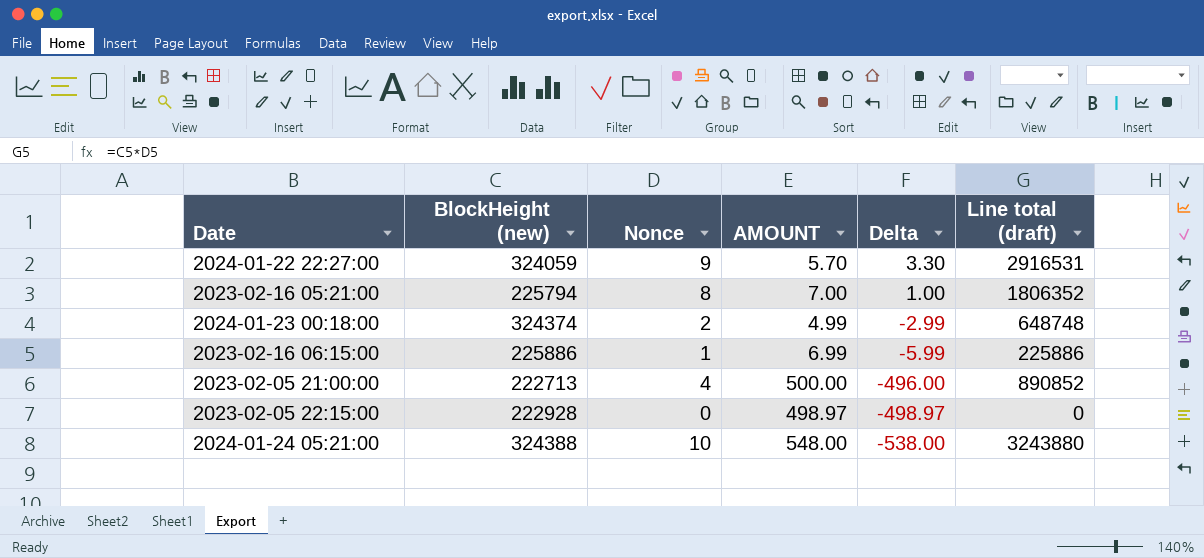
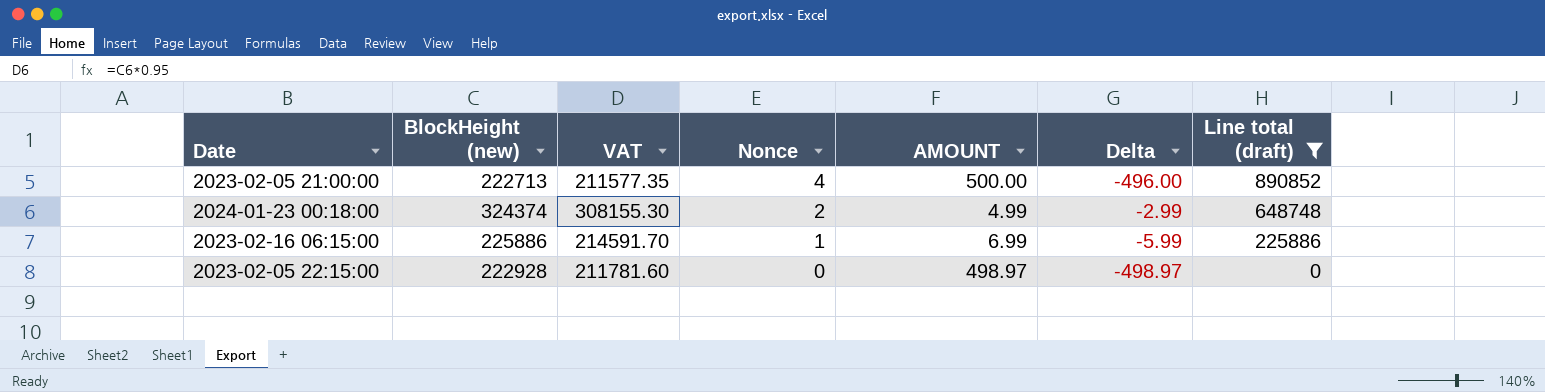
filter: none -> Line total (draft) <= 890852
row order: Delta descending -> Nonce descending
column VAT | formula: none -> [BlockHeight (new)] * 0.95

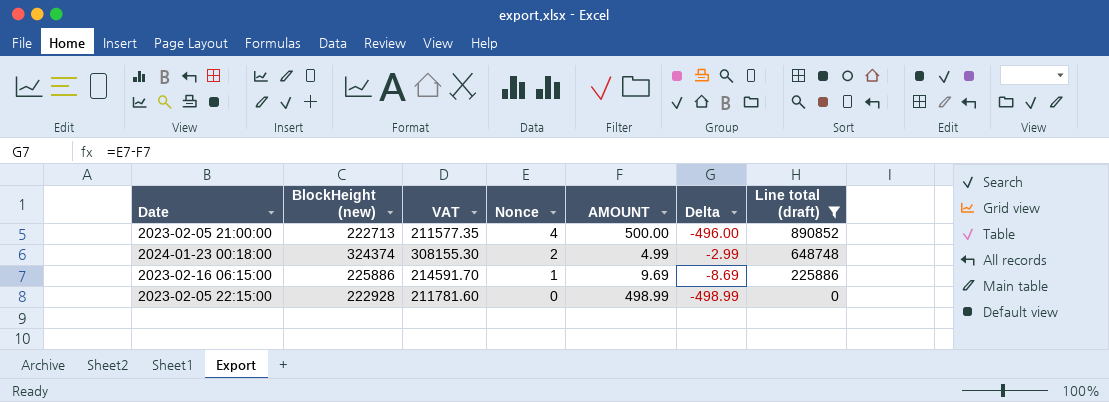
2023-02-16 06:15:00 | AMOUNT: 6.99 -> 9.69
2023-02-16 06:15:00 | Delta: -5.99 -> -8.69
2023-02-05 22:15:00 | AMOUNT: 498.97 -> 498.99
2023-02-05 22:15:00 | Delta: -498.97 -> -498.99

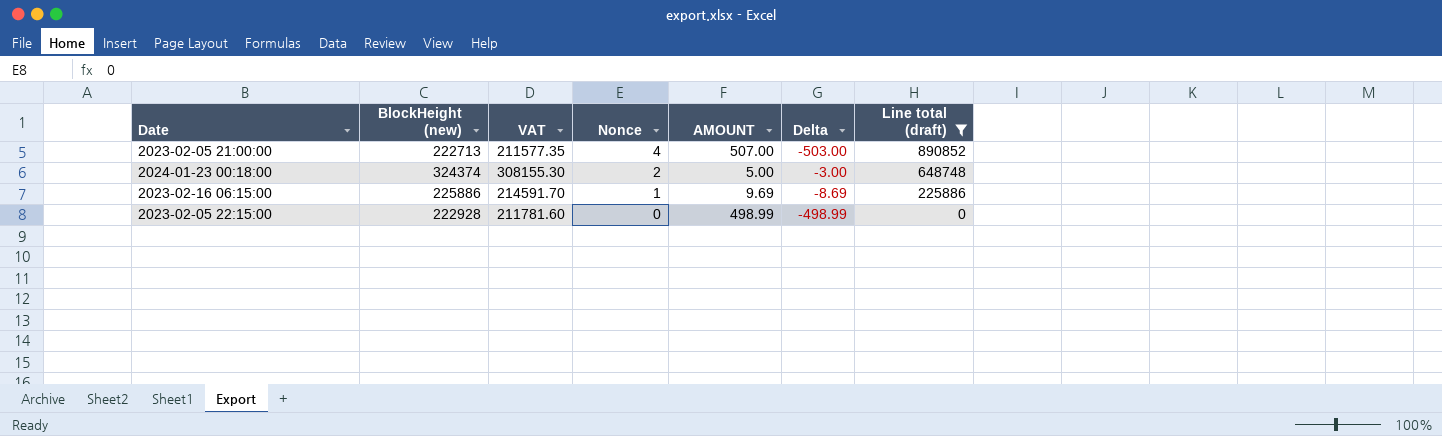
2023-02-05 21:00:00 | AMOUNT: 500.00 -> 507.00
2023-02-05 21:00:00 | Delta: -496.00 -> -503.00
2024-01-23 00:18:00 | AMOUNT: 4.99 -> 5.00
2024-01-23 00:18:00 | Delta: -2.99 -> -3.00

